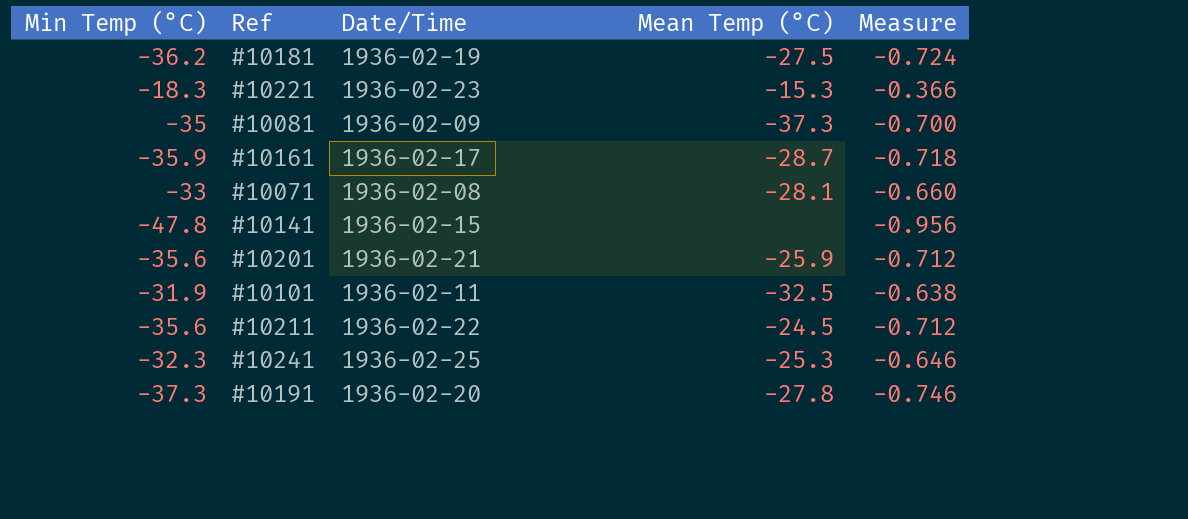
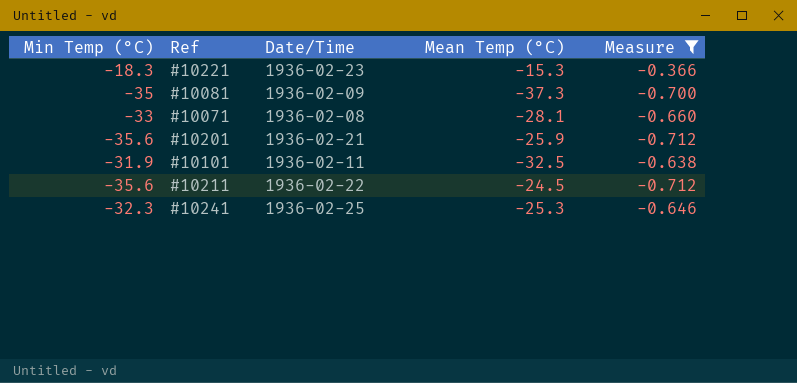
filter: none -> Measure >= -0.712

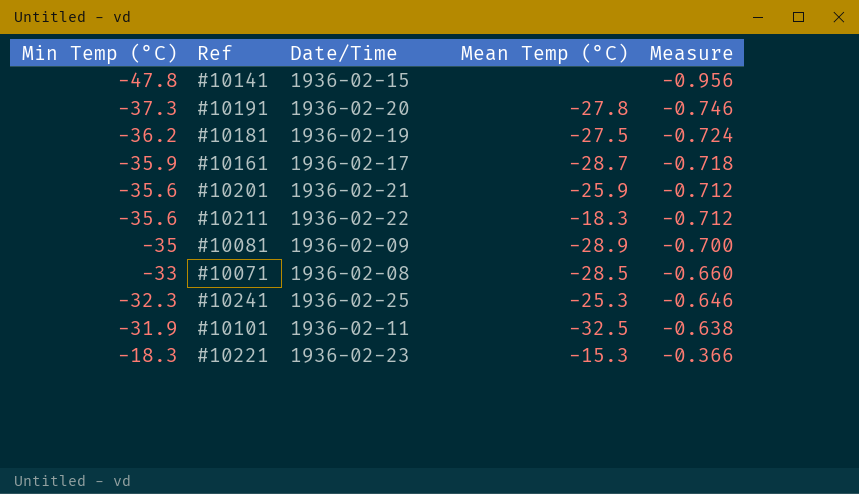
filter: Measure >= -0.712 -> none
row order: none -> Min Temp (°C) ascending
#10211 | Mean Temp (°C): -24.5 -> -18.3
#10081 | Mean Temp (°C): -37.3 -> -28.9
#10071 | Mean Temp (°C): -28.1 -> -28.5

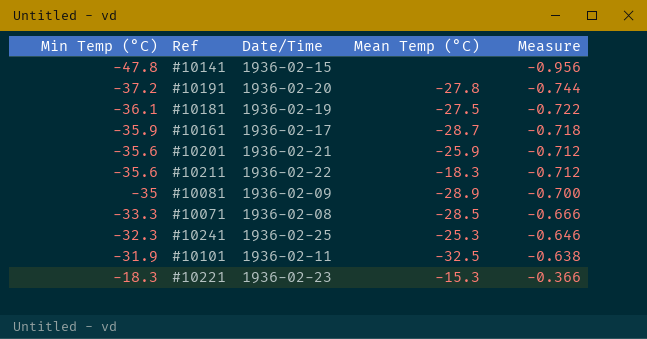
#10191 | Min Temp (°C): -37.3 -> -37.2
#10191 | Measure: -0.746 -> -0.744
#10181 | Min Temp (°C): -36.2 -> -36.1
#10181 | Measure: -0.724 -> -0.722
#10071 | Min Temp (°C): -33 -> -33.3
#10071 | Measure: -0.660 -> -0.666

